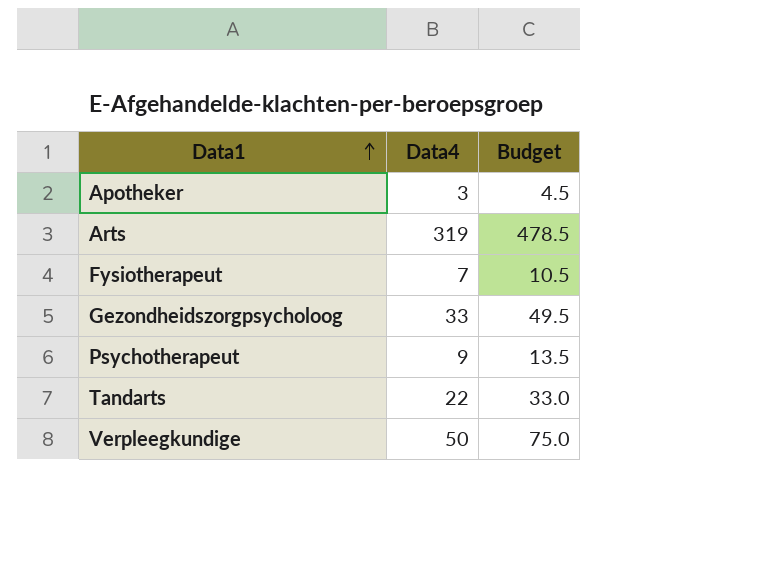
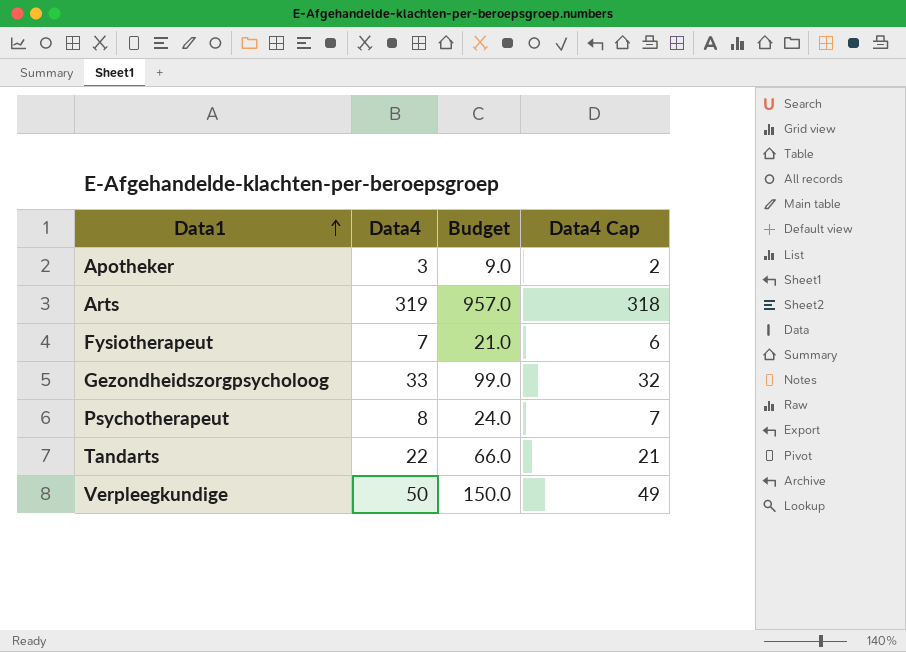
column Budget | formula: [Data4] * 1.5 -> [Data4] * 3
column Data4 Cap | formula: none -> [Data4] - 1
Psychotherapeut | Data4: 9 -> 8

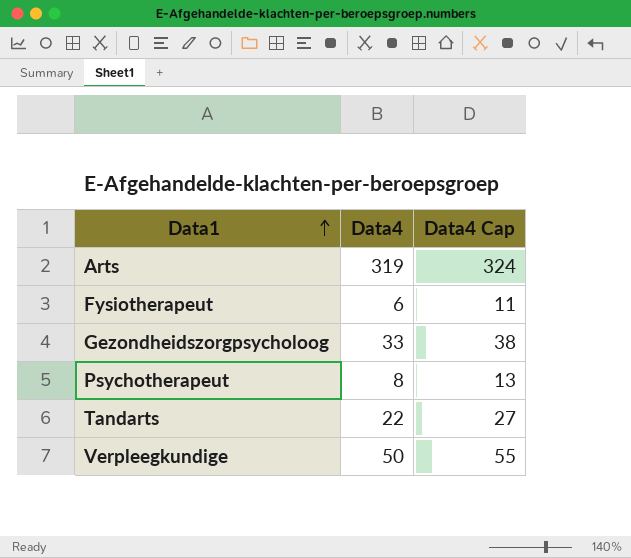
column Budget | formula: [Data4] * 3 -> none
column Data4 Cap | formula: [Data4] - 1 -> [Data4] + 5
row Apotheker: 3 | 9.0 | 2 -> none
Fysiotherapeut | Data4: 7 -> 6

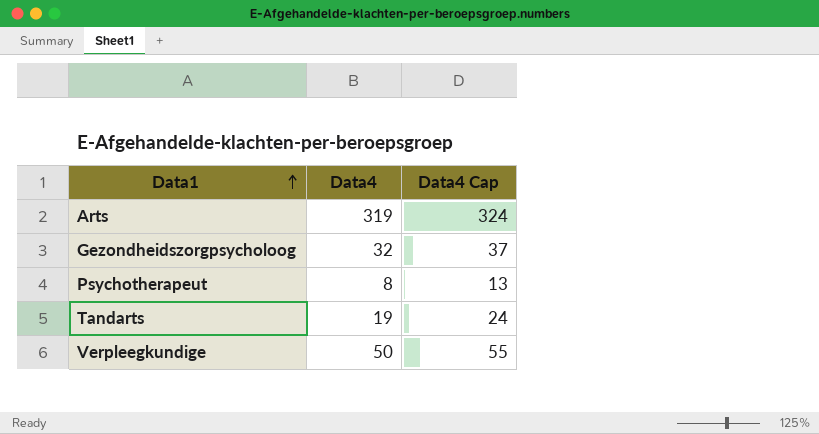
row Fysiotherapeut: 6 | 11 -> none
Gezondheidszorgpsycholoog | Data4: 33 -> 32
Gezondheidszorgpsycholoog | Data4 Cap: 38 -> 37
Tandarts | Data4: 22 -> 19
Tandarts | Data4 Cap: 27 -> 24

